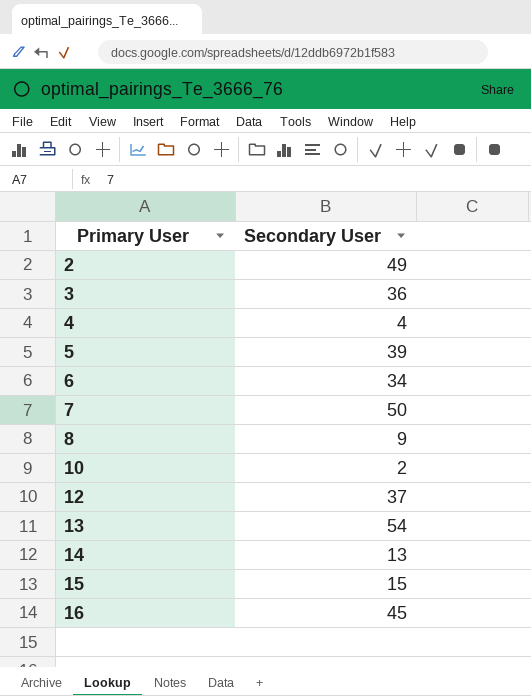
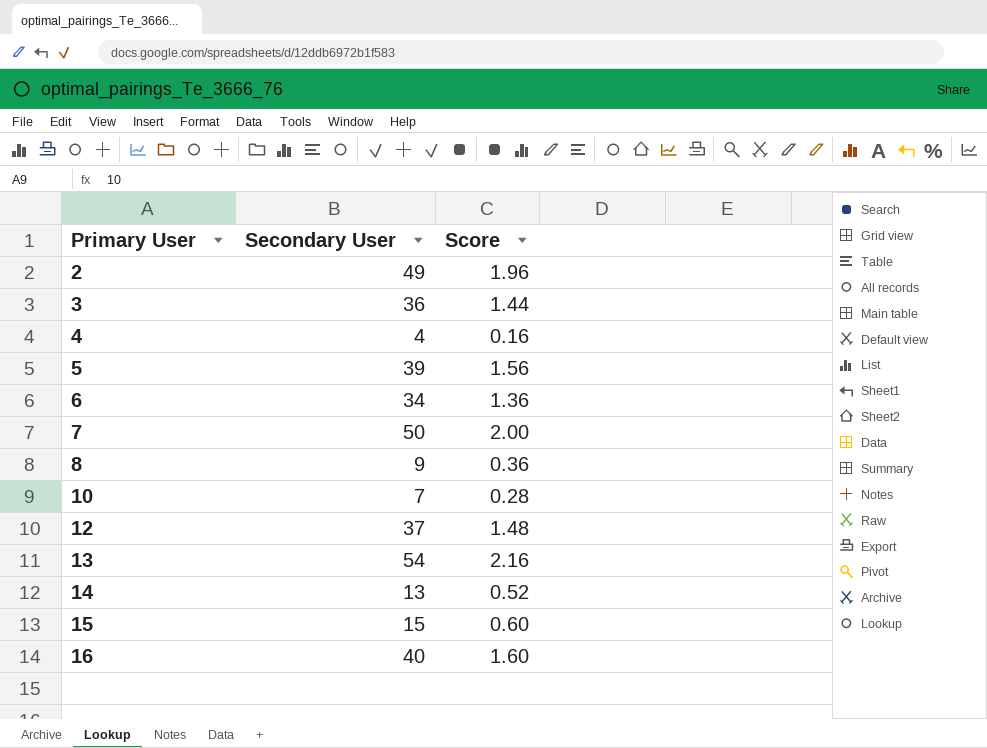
column Score | formula: none -> [Secondary User] * 0.04
10 | Secondary User: 2 -> 7
16 | Secondary User: 45 -> 40

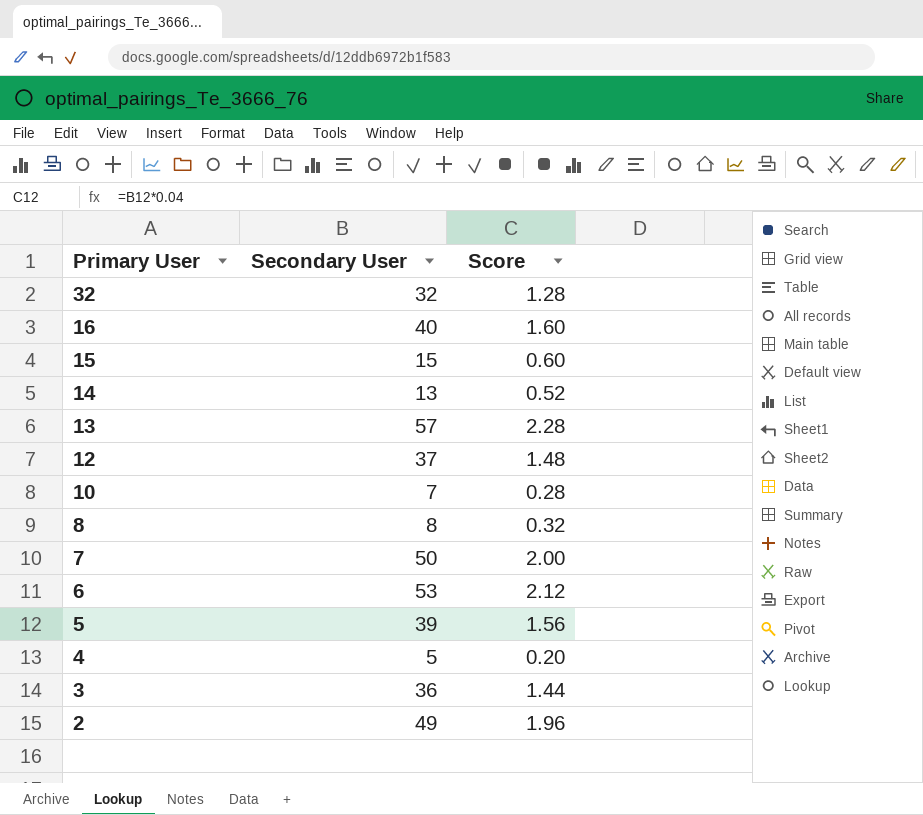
row order: Primary User ascending -> Primary User descending
row 32: none -> 32 | 1.28
13 | Secondary User: 54 -> 57
13 | Score: 2.16 -> 2.28
8 | Secondary User: 9 -> 8
8 | Score: 0.36 -> 0.32
6 | Secondary User: 34 -> 53
6 | Score: 1.36 -> 2.12
4 | Secondary User: 4 -> 5
4 | Score: 0.16 -> 0.20

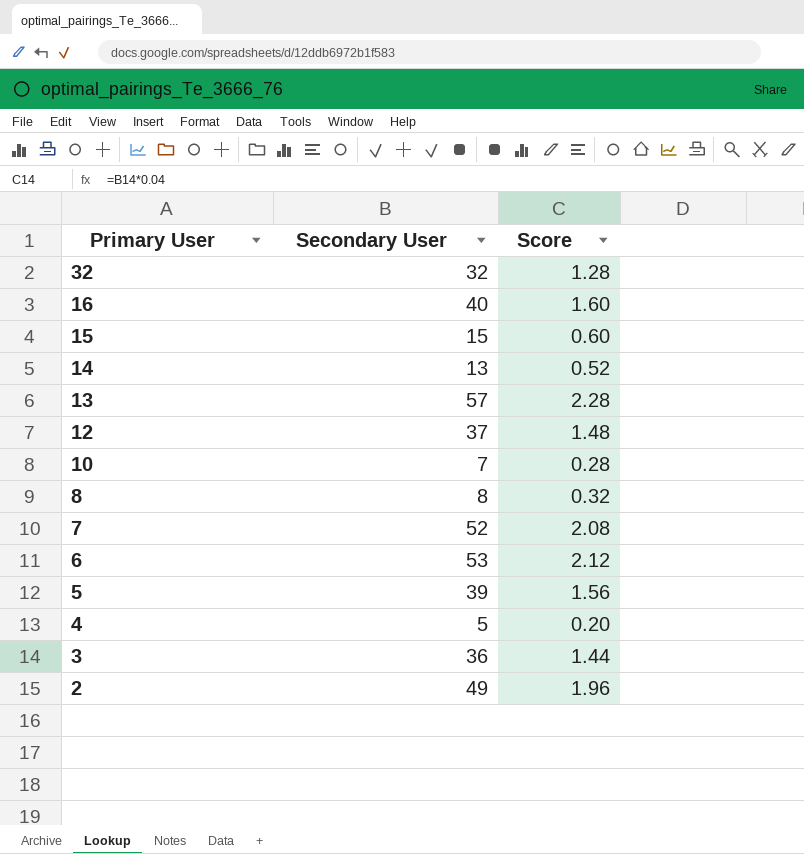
7 | Secondary User: 50 -> 52
7 | Score: 2.00 -> 2.08

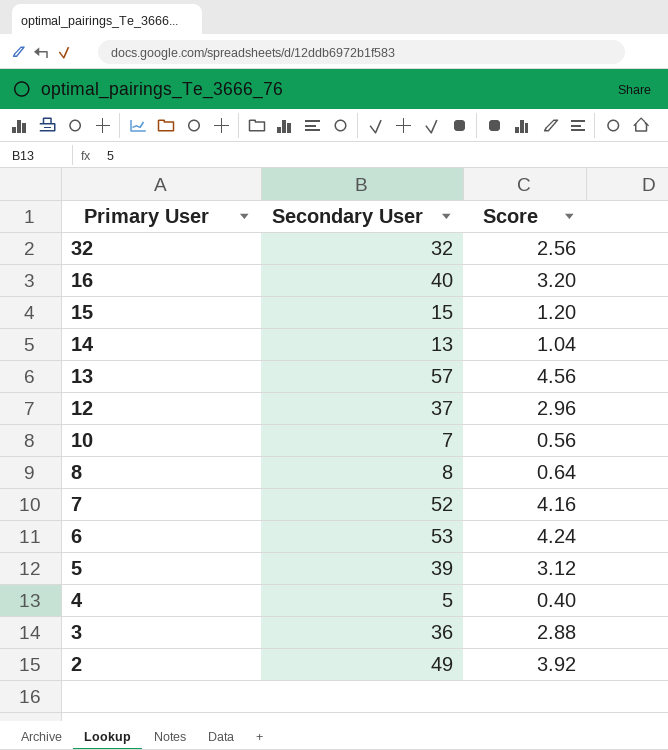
column Score | formula: [Secondary User] * 0.04 -> [Secondary User] * 0.08

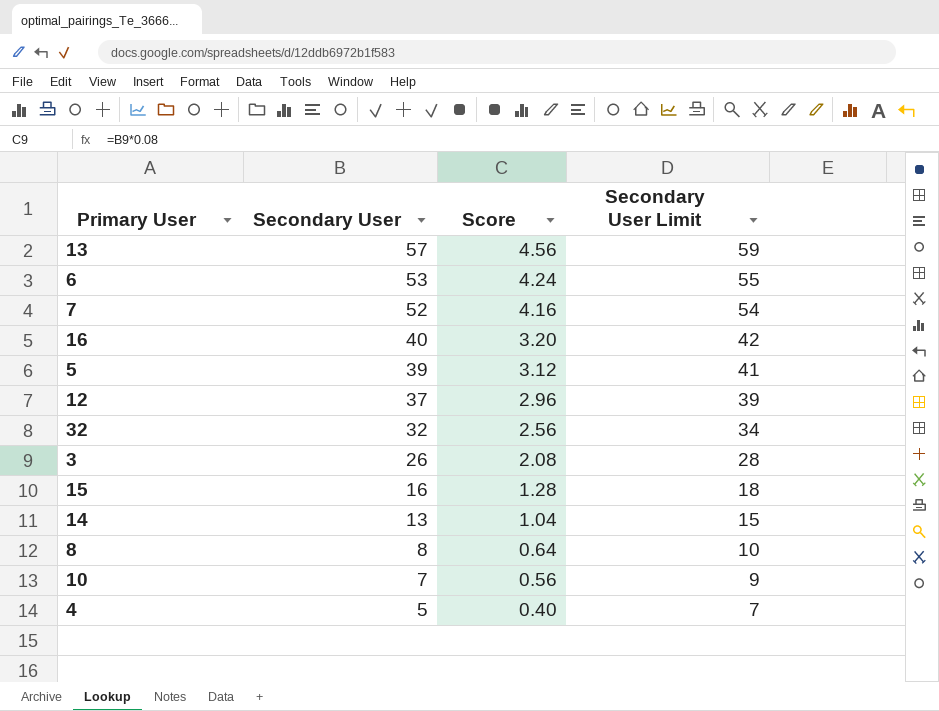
row order: Primary User descending -> Secondary User descending
column Secondary User Limit | formula: none -> [Secondary User] + 2
row 2: 49 | 3.92 -> none
3 | Secondary User: 36 -> 26
3 | Score: 2.88 -> 2.08
15 | Secondary User: 15 -> 16
15 | Score: 1.20 -> 1.28

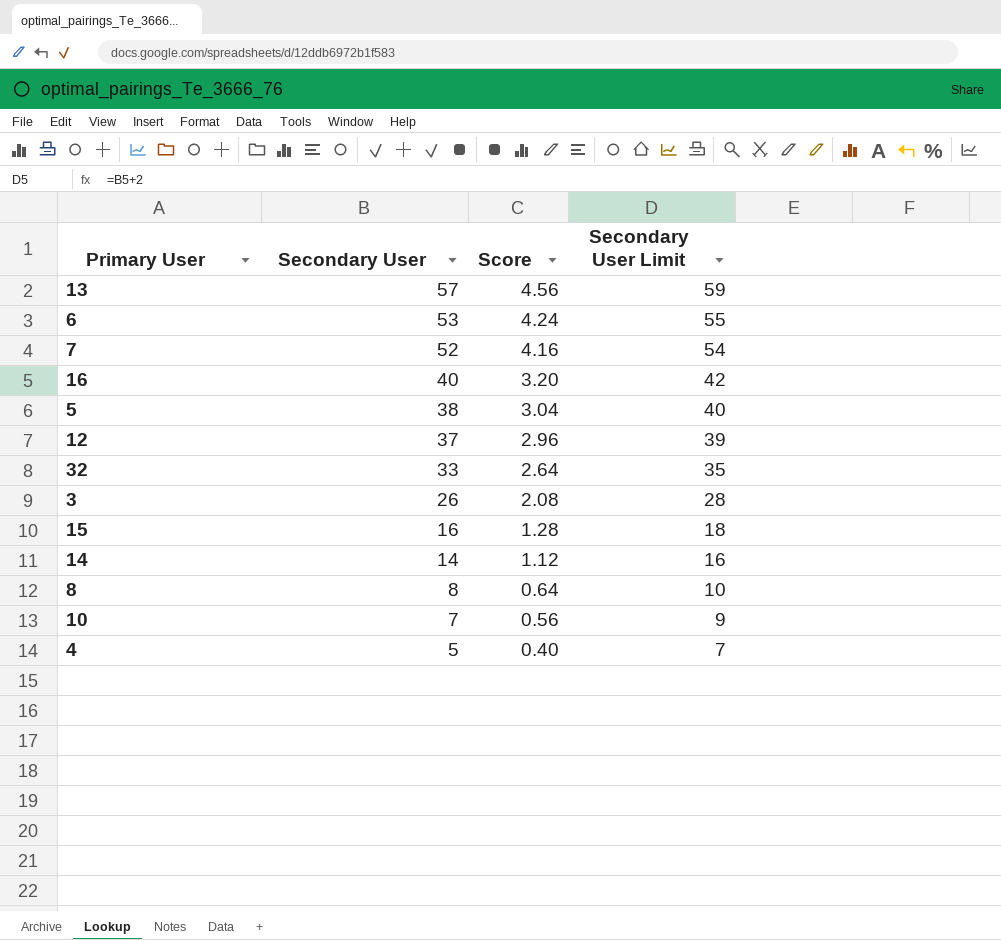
5 | Secondary User: 39 -> 38
5 | Score: 3.12 -> 3.04
5 | Secondary User Limit: 41 -> 40
32 | Secondary User: 32 -> 33
32 | Score: 2.56 -> 2.64
32 | Secondary User Limit: 34 -> 35
14 | Secondary User: 13 -> 14
14 | Score: 1.04 -> 1.12
14 | Secondary User Limit: 15 -> 16

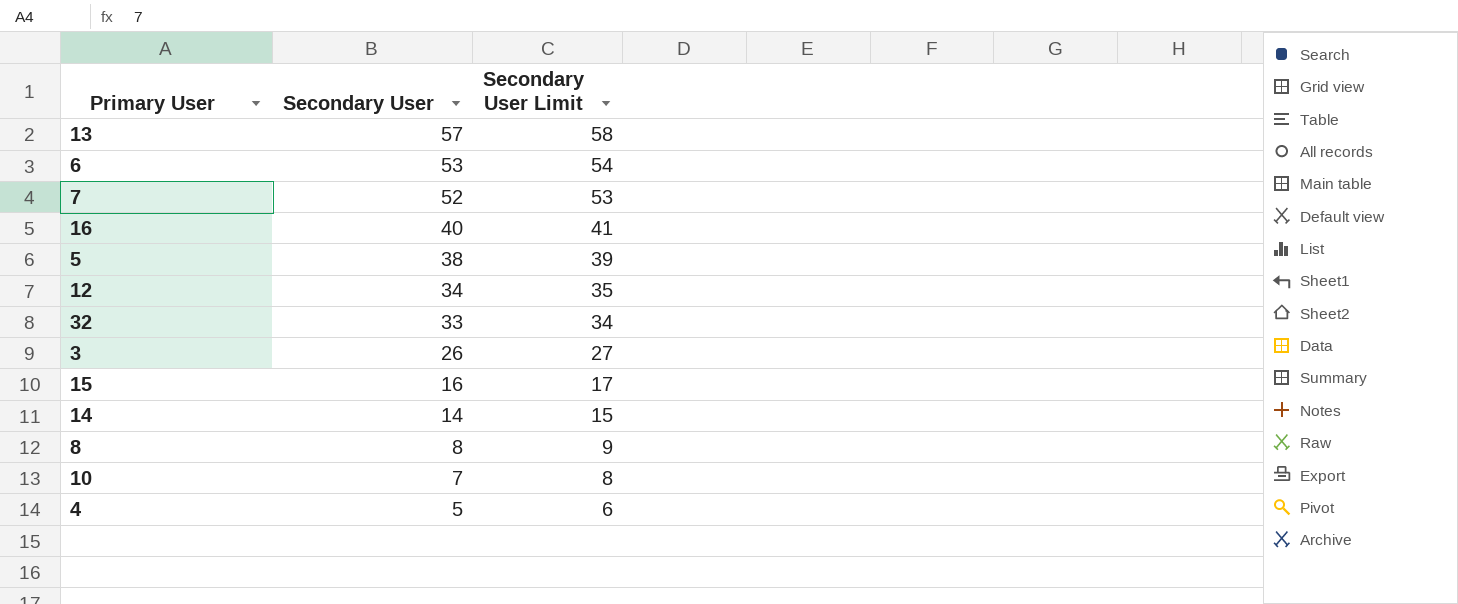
column Score | formula: [Secondary User] * 0.08 -> none
column Secondary User Limit | formula: [Secondary User] + 2 -> [Secondary User] + 1
12 | Secondary User: 37 -> 34

